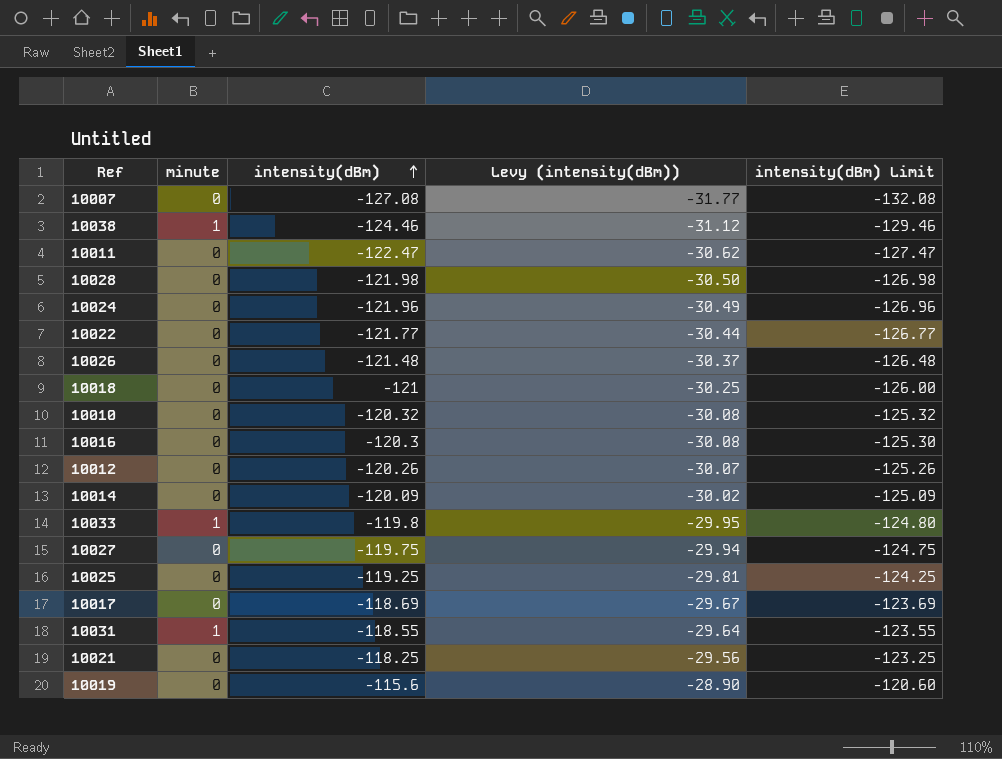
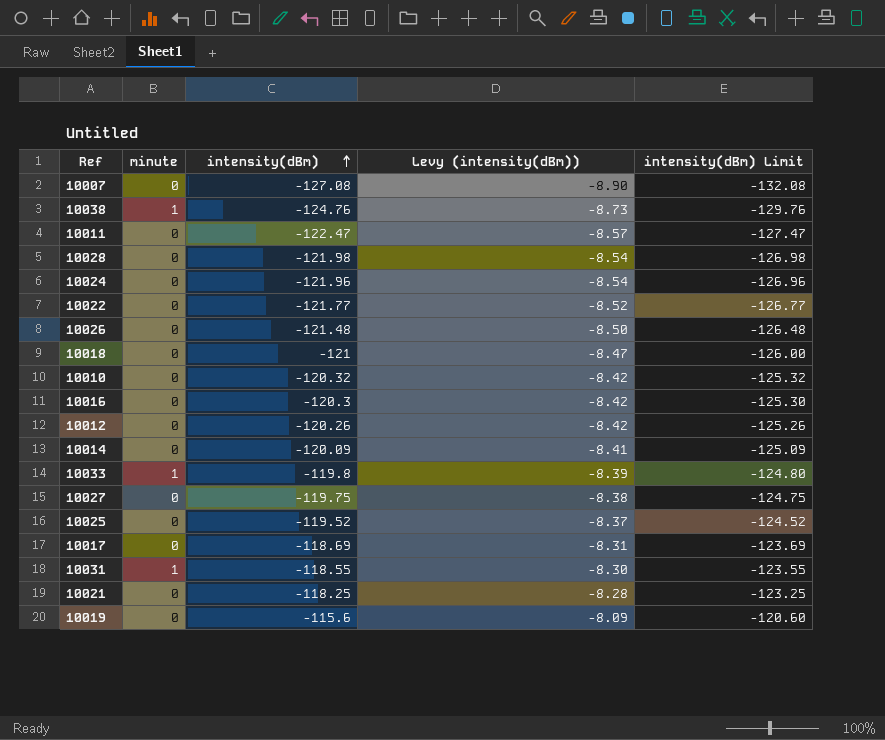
column Levy (intensity(dBm)) | formula: [intensity(dBm)] * 0.25 -> [intensity(dBm)] * 0.07
10038 | intensity(dBm): -124.46 -> -124.76
10038 | intensity(dBm) Limit: -129.46 -> -129.76
10025 | intensity(dBm): -119.25 -> -119.52
10025 | intensity(dBm) Limit: -124.25 -> -124.52

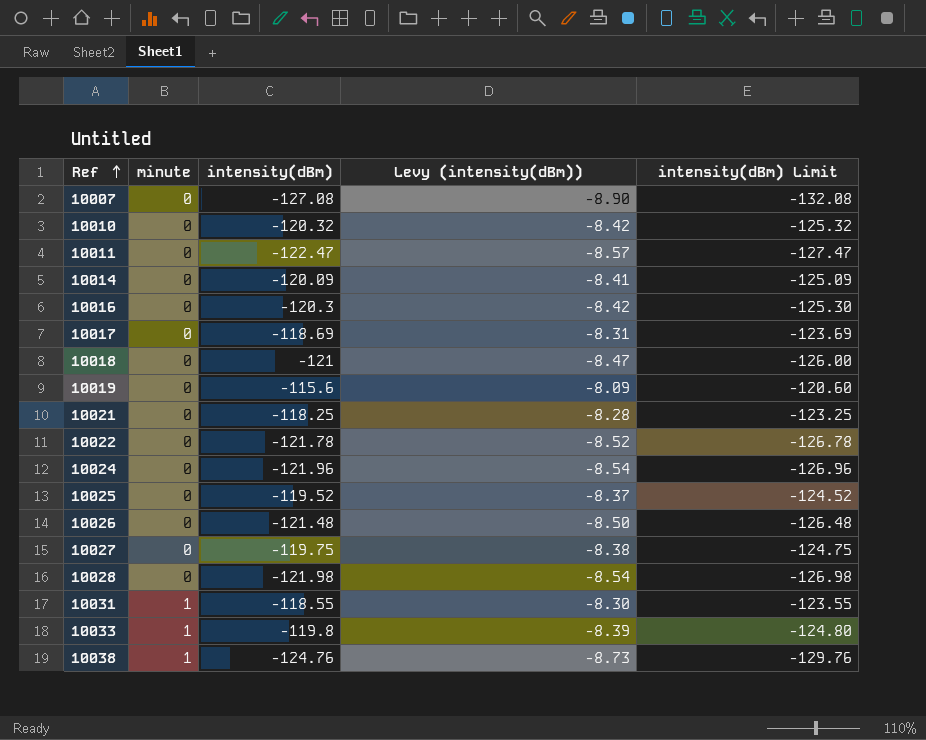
row order: intensity(dBm) ascending -> Ref ascending
row 10012: 0 | -120.26 | -8.42 | -125.26 -> none
10022 | intensity(dBm): -121.77 -> -121.78
10022 | intensity(dBm) Limit: -126.77 -> -126.78

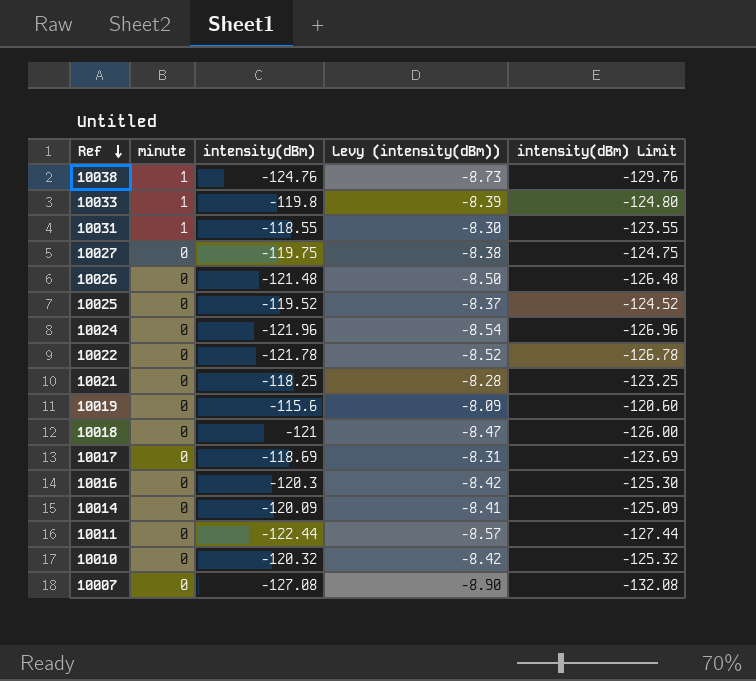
row order: Ref ascending -> Ref descending
row 10028: 0 | -121.98 | -8.54 | -126.98 -> none
10011 | intensity(dBm): -122.47 -> -122.44
10011 | intensity(dBm) Limit: -127.47 -> -127.44

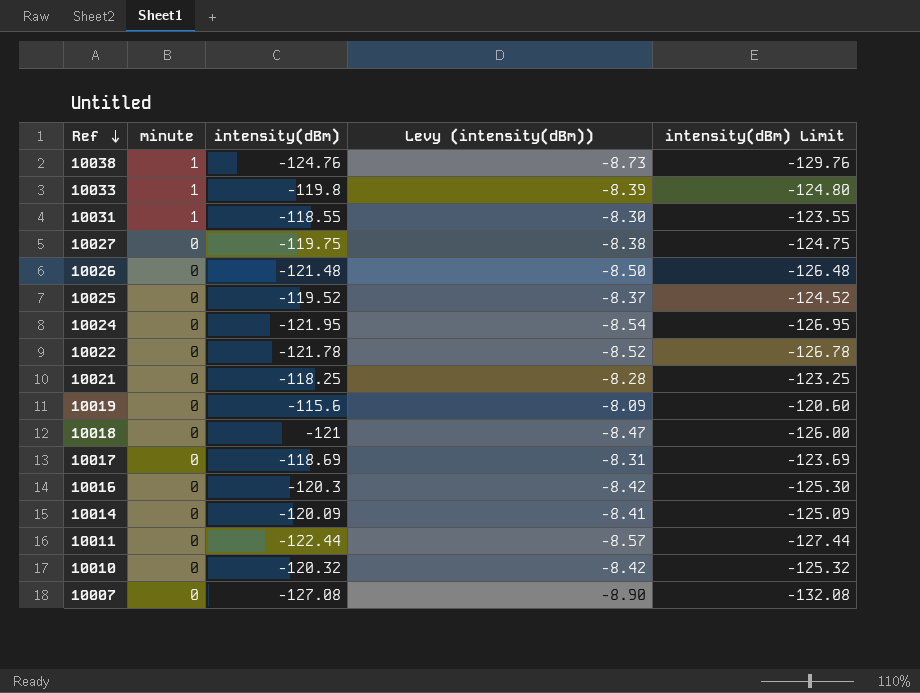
10024 | intensity(dBm): -121.96 -> -121.95
10024 | intensity(dBm) Limit: -126.96 -> -126.95

